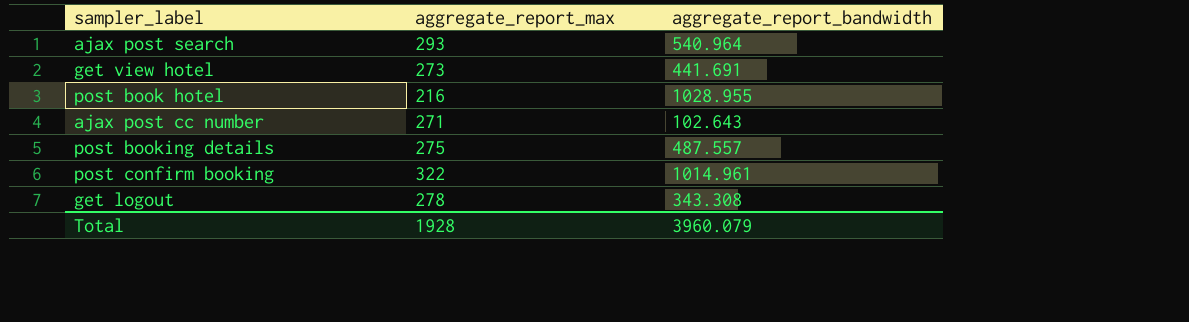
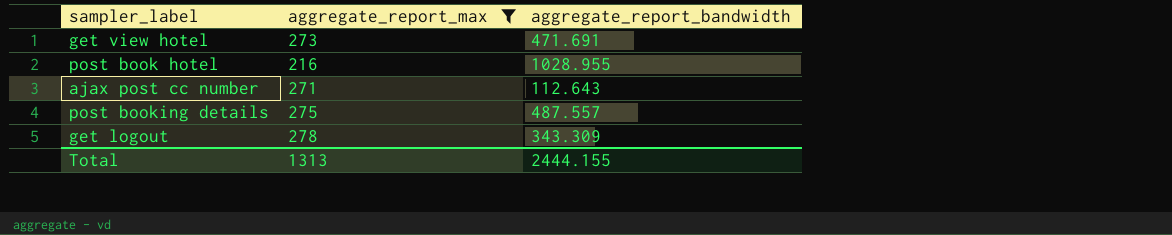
filter: none -> aggregate_report_max <= 278
get view hotel | aggregate_report_bandwidth: 441.691 -> 471.691
ajax post cc number | aggregate_report_bandwidth: 102.643 -> 112.643
get logout | aggregate_report_bandwidth: 343.308 -> 343.309
Total | aggregate_report_max: 1928 -> 1313
Total | aggregate_report_bandwidth: 3960.079 -> 2444.155

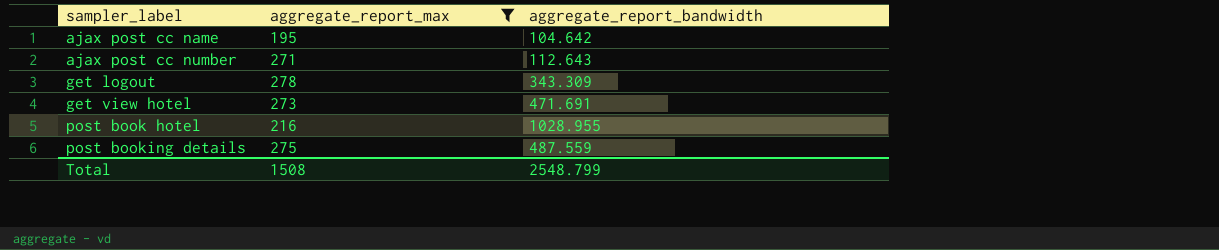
row order: none -> sampler_label ascending
row ajax post cc name: none -> 195 | 104.642
post booking details | aggregate_report_bandwidth: 487.557 -> 487.559
Total | aggregate_report_max: 1313 -> 1508
Total | aggregate_report_bandwidth: 2444.155 -> 2548.799

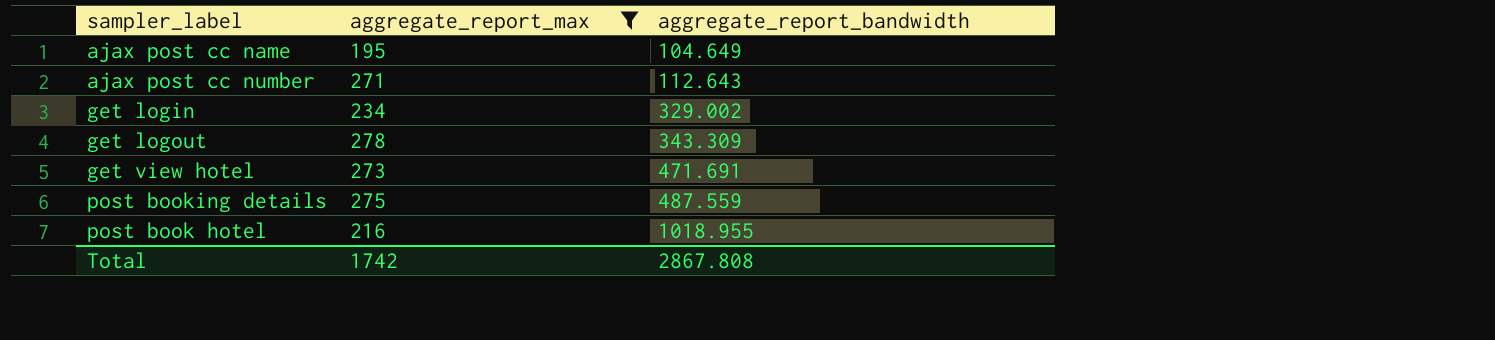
row order: sampler_label ascending -> aggregate_report_bandwidth ascending
ajax post cc name | aggregate_report_bandwidth: 104.642 -> 104.649
row get login: none -> 234 | 329.002
post book hotel | aggregate_report_bandwidth: 1028.955 -> 1018.955
Total | aggregate_report_max: 1508 -> 1742
Total | aggregate_report_bandwidth: 2548.799 -> 2867.808

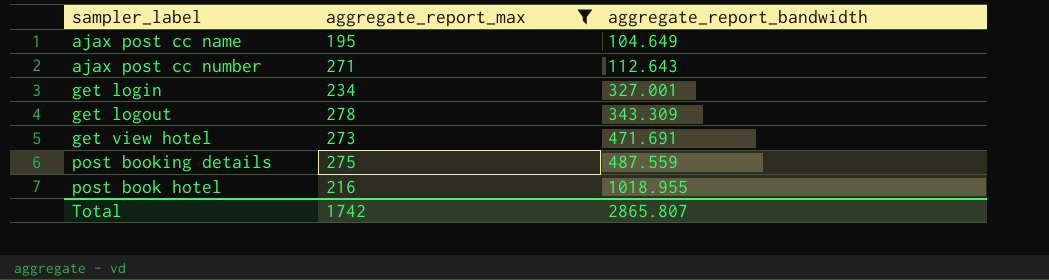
get login | aggregate_report_bandwidth: 329.002 -> 327.001
Total | aggregate_report_bandwidth: 2867.808 -> 2865.807

